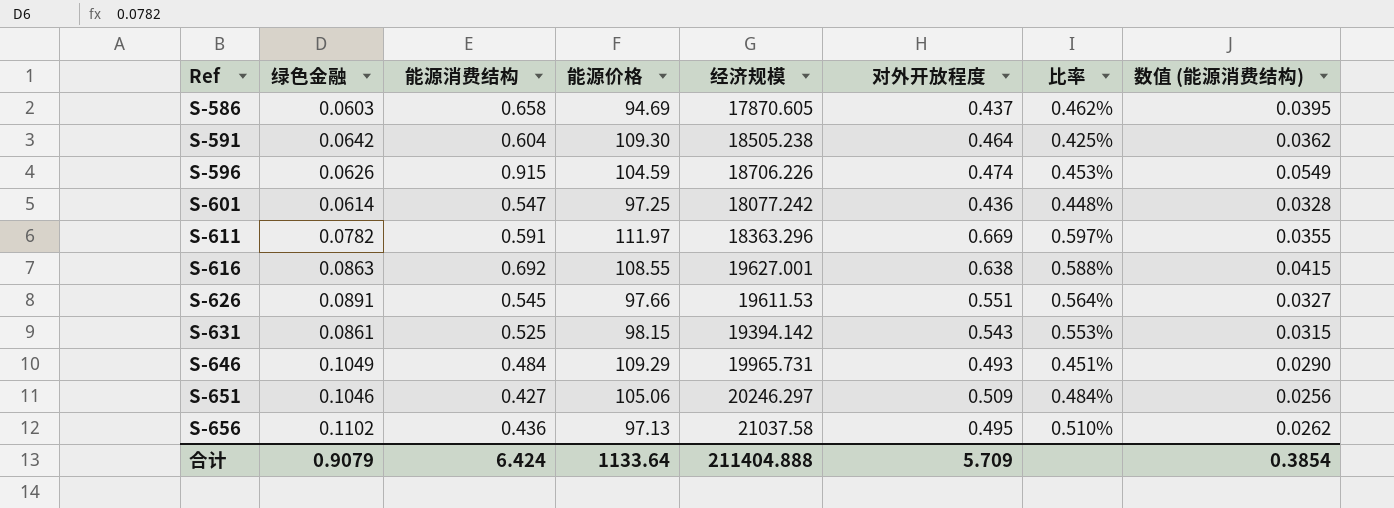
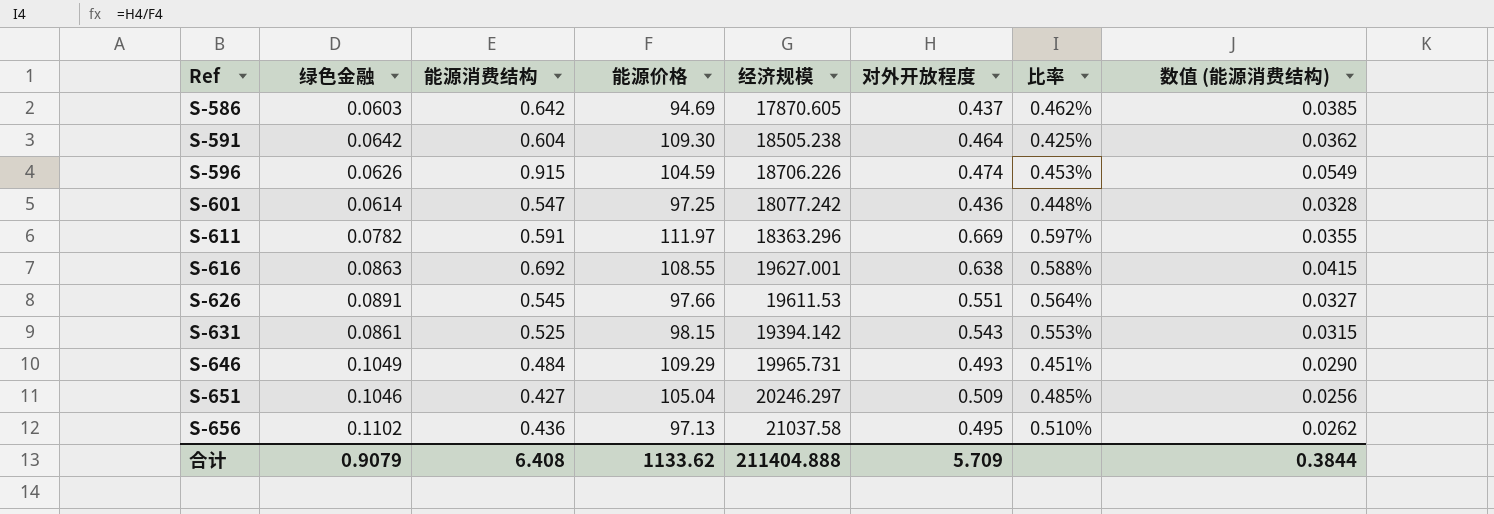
S-586 | 能源消费结构: 0.658 -> 0.642
S-586 | 数值 (能源消费结构): 0.0395 -> 0.0385
S-651 | 能源价格: 105.06 -> 105.04
S-651 | 比率: 0.484% -> 0.485%
合计 | 能源消费结构: 6.424 -> 6.408
合计 | 能源价格: 1133.64 -> 1133.62
合计 | 数值 (能源消费结构): 0.3854 -> 0.3844

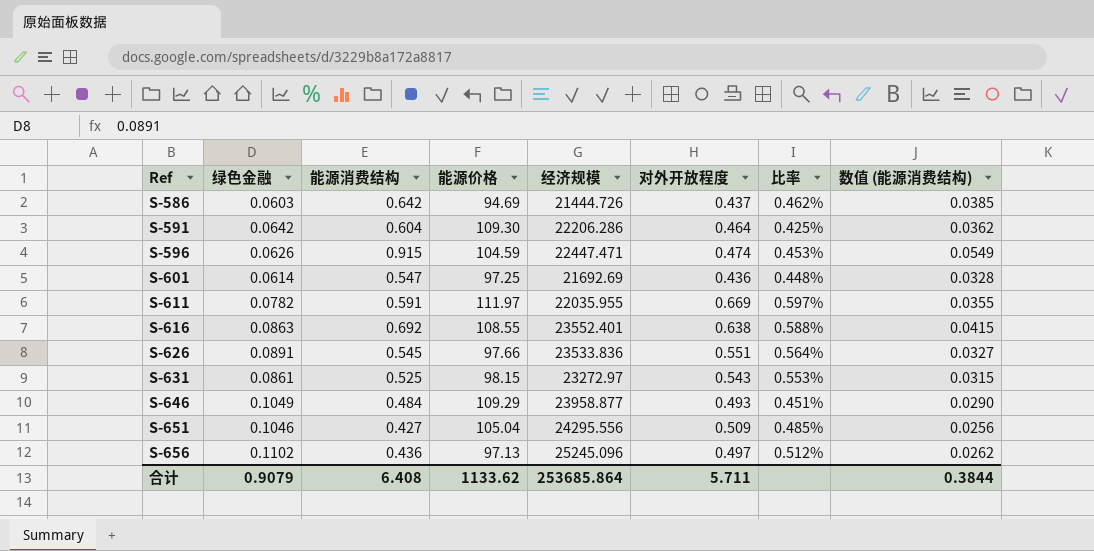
S-586 | 经济规模: 17870.605 -> 21444.726
S-591 | 经济规模: 18505.238 -> 22206.286
S-596 | 经济规模: 18706.226 -> 22447.471
S-601 | 经济规模: 18077.242 -> 21692.69
S-611 | 经济规模: 18363.296 -> 22035.955
S-616 | 经济规模: 19627.001 -> 23552.401
S-626 | 经济规模: 19611.53 -> 23533.836
S-631 | 经济规模: 19394.142 -> 23272.97
S-646 | 经济规模: 19965.731 -> 23958.877
S-651 | 经济规模: 20246.297 -> 24295.556
S-656 | 经济规模: 21037.58 -> 25245.096
S-656 | 对外开放程度: 0.495 -> 0.497
S-656 | 比率: 0.510% -> 0.512%
合计 | 经济规模: 211404.888 -> 253685.864
合计 | 对外开放程度: 5.709 -> 5.711

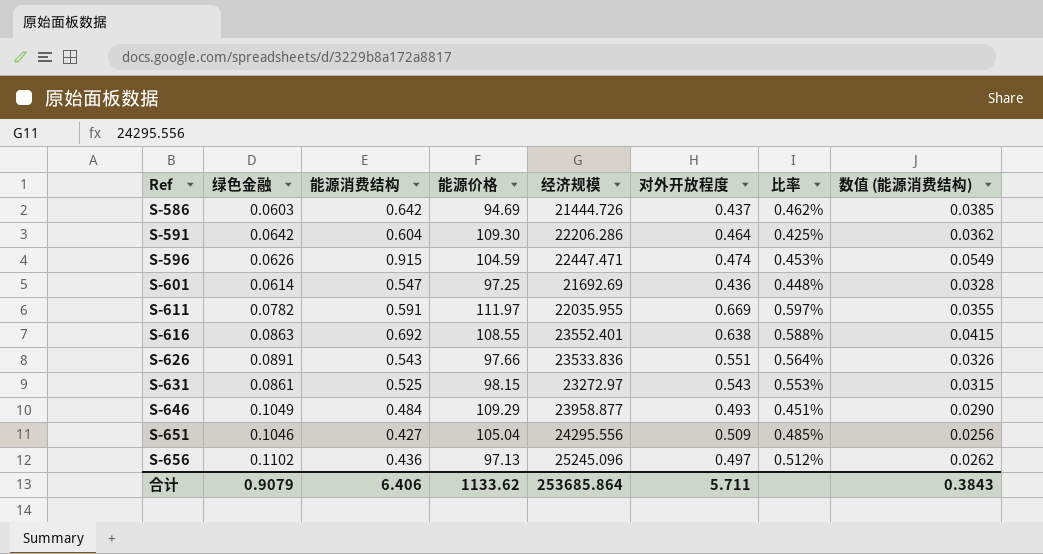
S-626 | 能源消费结构: 0.545 -> 0.543
S-626 | 数值 (能源消费结构): 0.0327 -> 0.0326
合计 | 能源消费结构: 6.408 -> 6.406
合计 | 数值 (能源消费结构): 0.3844 -> 0.3843

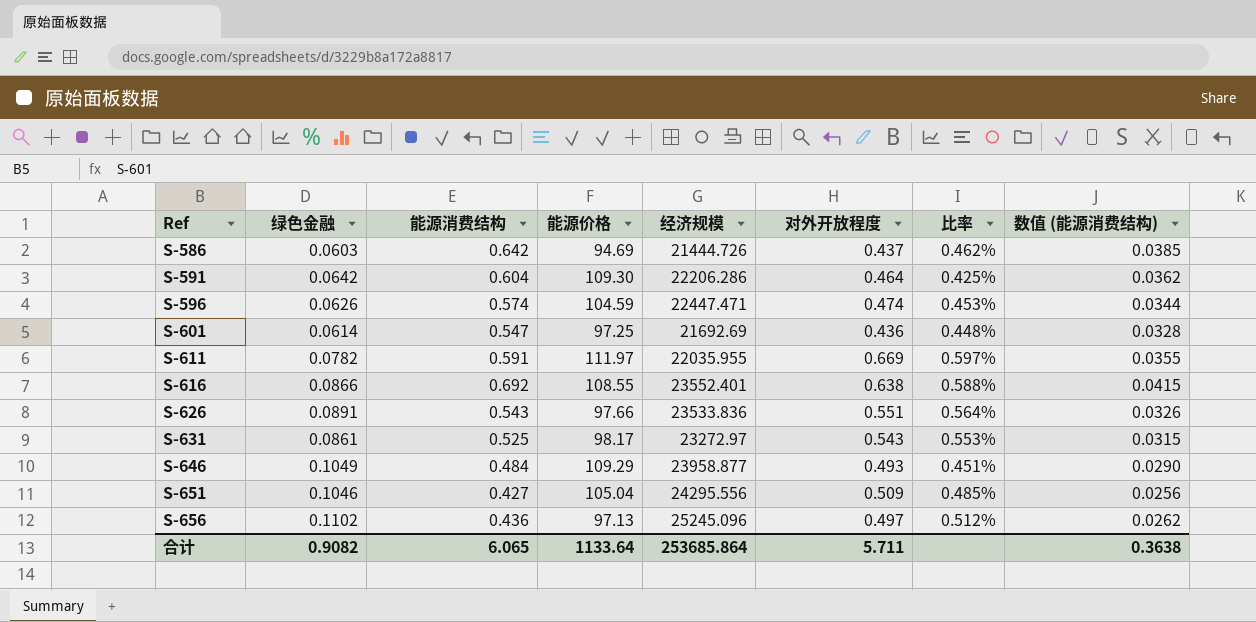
S-596 | 能源消费结构: 0.915 -> 0.574
S-596 | 数值 (能源消费结构): 0.0549 -> 0.0344
S-616 | 绿色金融: 0.0863 -> 0.0866
S-631 | 能源价格: 98.15 -> 98.17
合计 | 绿色金融: 0.9079 -> 0.9082
合计 | 能源消费结构: 6.406 -> 6.065
合计 | 能源价格: 1133.62 -> 1133.64
合计 | 数值 (能源消费结构): 0.3843 -> 0.3638

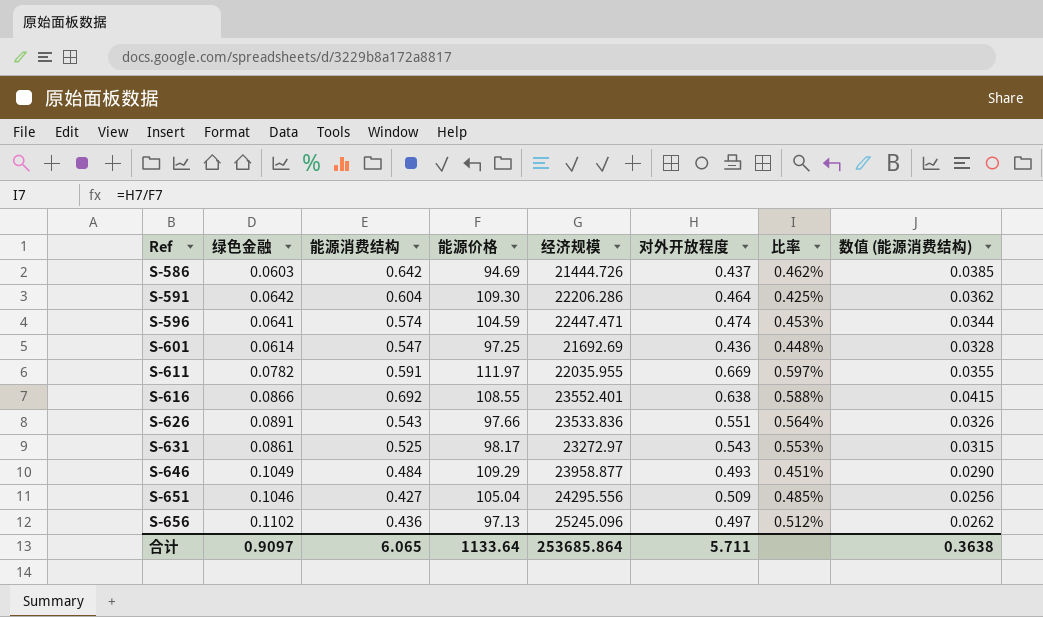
S-596 | 绿色金融: 0.0626 -> 0.0641
合计 | 绿色金融: 0.9082 -> 0.9097

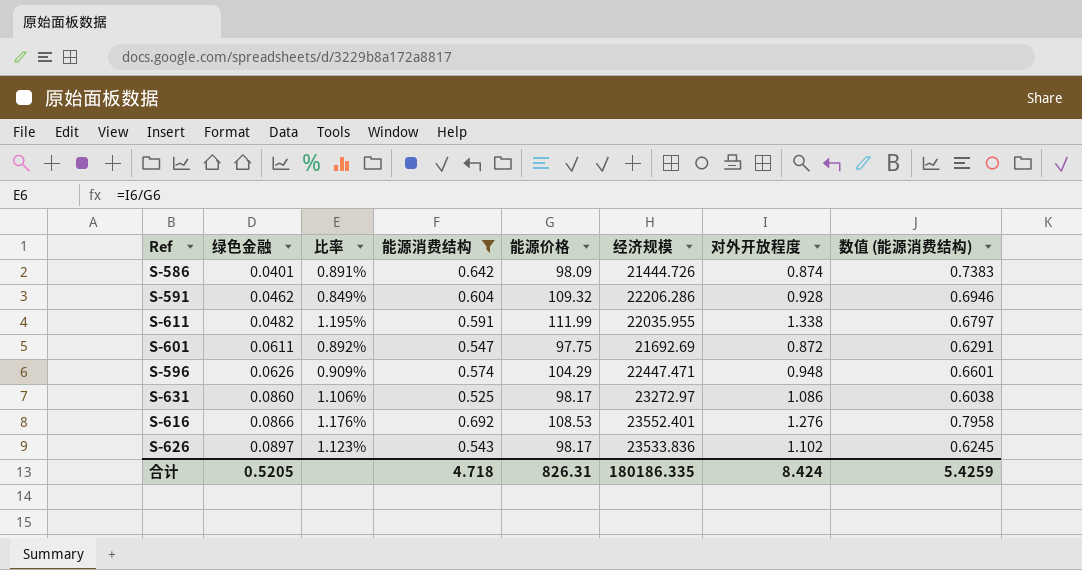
filter: none -> 能源消费结构 >= 0.525
row order: Ref ascending -> 绿色金融 ascending
column 比率 | position: 7 -> 3
column 数值 (能源消费结构) | formula: [能源消费结构] * 0.06 -> [能源消费结构] * 1.15
S-586 | 绿色金融: 0.0603 -> 0.0401
S-586 | 比率: 0.462% -> 0.891%
S-586 | 能源价格: 94.69 -> 98.09
S-586 | 对外开放程度: 0.437 -> 0.874
S-591 | 绿色金融: 0.0642 -> 0.0462
S-591 | 比率: 0.425% -> 0.849%
S-591 | 能源价格: 109.30 -> 109.32
S-591 | 对外开放程度: 0.464 -> 0.928
S-611 | 绿色金融: 0.0782 -> 0.0482
S-611 | 比率: 0.597% -> 1.195%
S-611 | 能源价格: 111.97 -> 111.99
S-611 | 对外开放程度: 0.669 -> 1.338
S-601 | 绿色金融: 0.0614 -> 0.0611
S-601 | 比率: 0.448% -> 0.892%
S-601 | 能源价格: 97.25 -> 97.75
S-601 | 对外开放程度: 0.436 -> 0.872
S-596 | 绿色金融: 0.0641 -> 0.0626
S-596 | 比率: 0.453% -> 0.909%
S-596 | 能源价格: 104.59 -> 104.29
S-596 | 对外开放程度: 0.474 -> 0.948
S-631 | 绿色金融: 0.0861 -> 0.0860
S-631 | 比率: 0.553% -> 1.106%
S-631 | 对外开放程度: 0.543 -> 1.086
S-616 | 比率: 0.588% -> 1.176%
S-616 | 能源价格: 108.55 -> 108.53
S-616 | 对外开放程度: 0.638 -> 1.276
S-626 | 绿色金融: 0.0891 -> 0.0897
S-626 | 比率: 0.564% -> 1.123%
S-626 | 能源价格: 97.66 -> 98.17
S-626 | 对外开放程度: 0.551 -> 1.102
合计 | 绿色金融: 0.9097 -> 0.5205
合计 | 能源消费结构: 6.065 -> 4.718
合计 | 能源价格: 1133.64 -> 826.31
合计 | 经济规模: 253685.864 -> 180186.335
合计 | 对外开放程度: 5.711 -> 8.424
合计 | 数值 (能源消费结构): 0.3638 -> 5.4259

